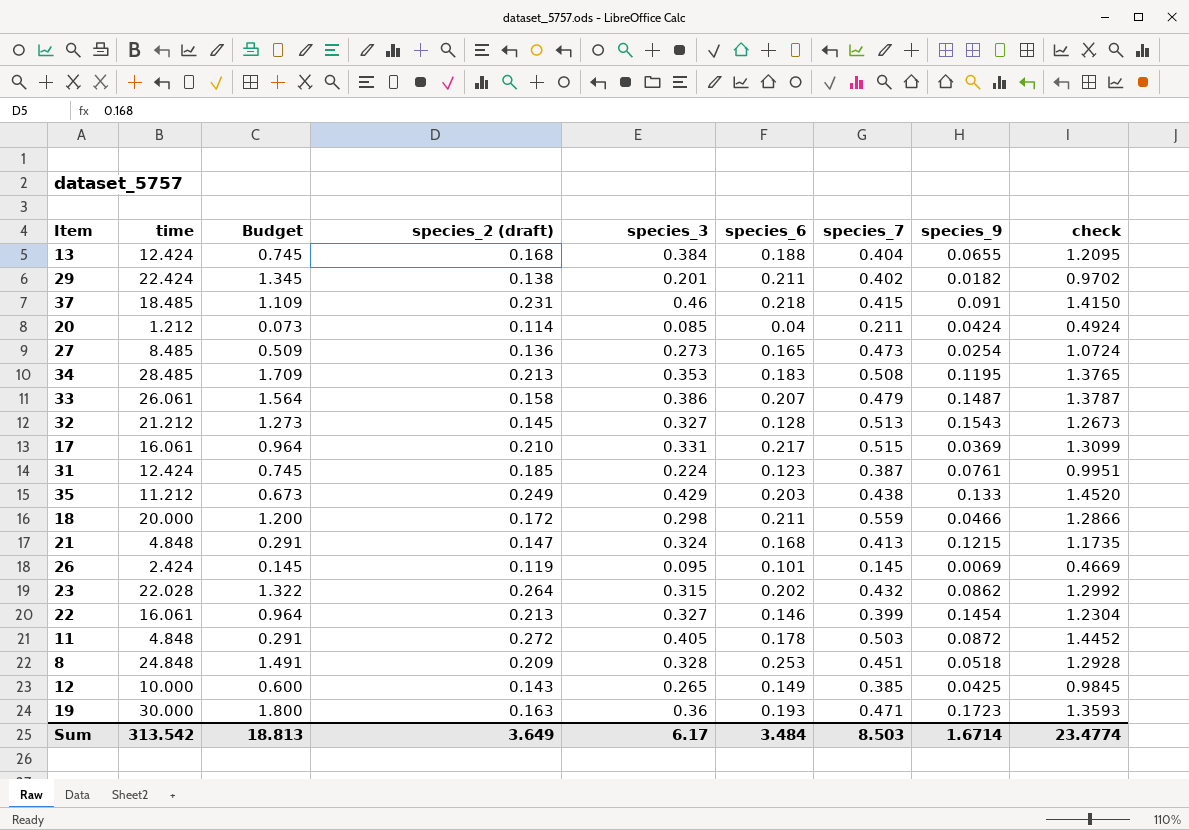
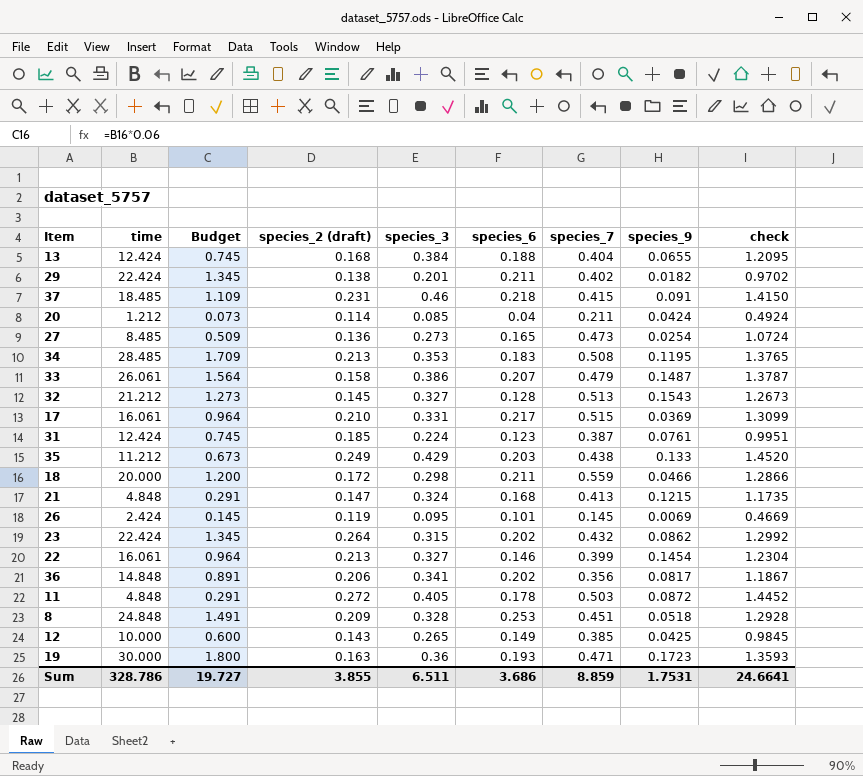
23 | time: 22.028 -> 22.424
23 | Budget: 1.322 -> 1.345
row 36: none -> 14.848 | 0.891 | 0.206 | 0.341 | 0.202 | 0.356 | 0.0817 | 1.1867
Sum | time: 313.542 -> 328.786
Sum | Budget: 18.813 -> 19.727
Sum | species_2 (draft): 3.649 -> 3.855
Sum | species_3: 6.17 -> 6.511
Sum | species_6: 3.484 -> 3.686
Sum | species_7: 8.503 -> 8.859
Sum | species_9: 1.6714 -> 1.7531
Sum | check: 23.4774 -> 24.6641

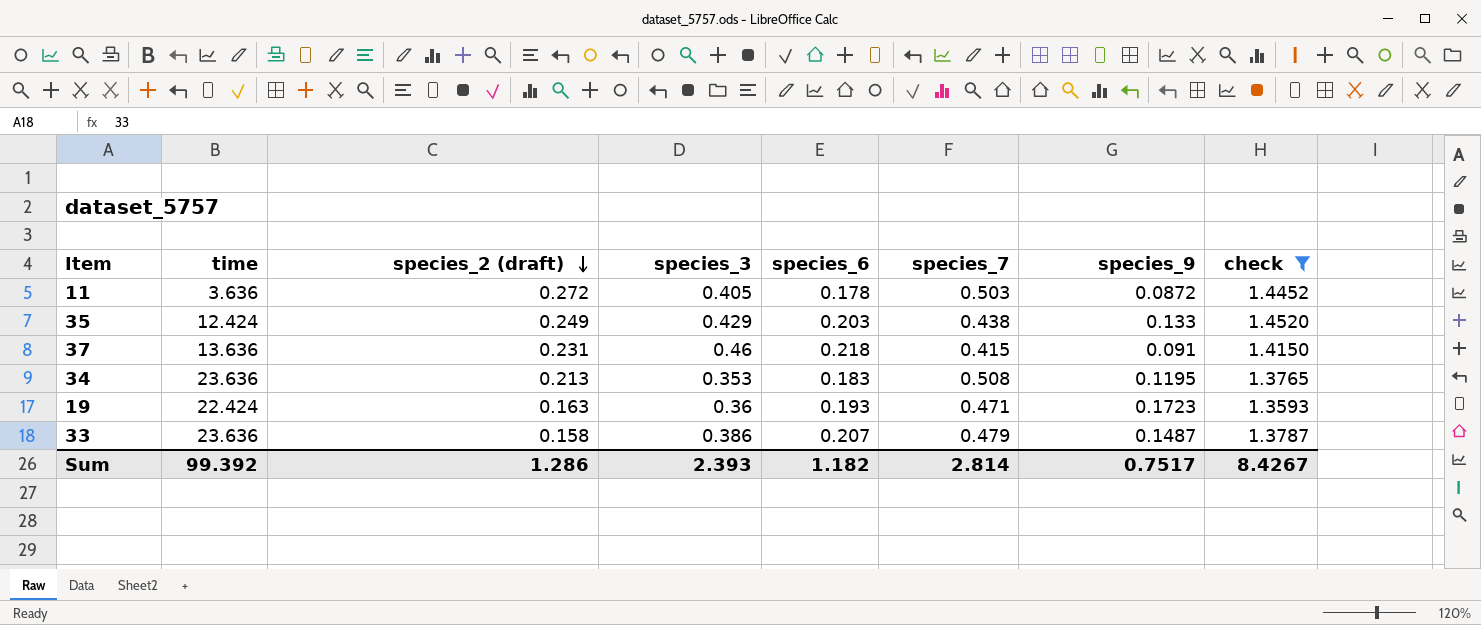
filter: none -> check >= 1.3593
row order: none -> species_2 (draft) descending
column Budget | formula: [time] * 0.06 -> none
11 | time: 4.848 -> 3.636
35 | time: 11.212 -> 12.424
37 | time: 18.485 -> 13.636
34 | time: 28.485 -> 23.636
19 | time: 30.000 -> 22.424
33 | time: 26.061 -> 23.636
Sum | time: 328.786 -> 99.392
Sum | species_2 (draft): 3.855 -> 1.286
Sum | species_3: 6.511 -> 2.393
Sum | species_6: 3.686 -> 1.182
Sum | species_7: 8.859 -> 2.814
Sum | species_9: 1.7531 -> 0.7517
Sum | check: 24.6641 -> 8.4267

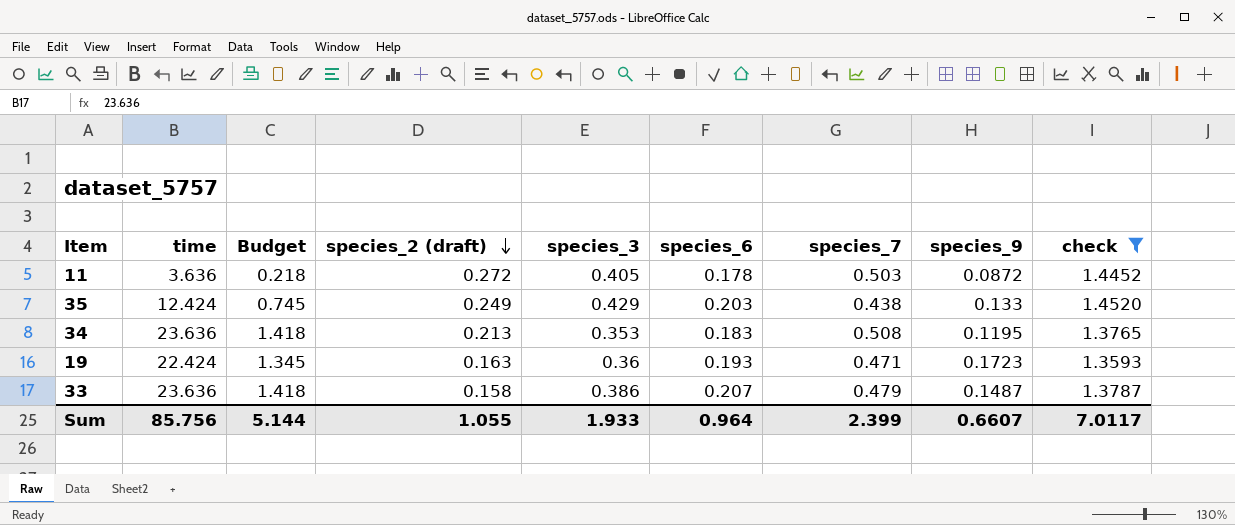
column Budget | formula: none -> [time] * 0.06
row 37: 13.636 | 0.231 | 0.46 | 0.218 | 0.415 | 0.091 | 1.4150 -> none
Sum | time: 99.392 -> 85.756
Sum | species_2 (draft): 1.286 -> 1.055
Sum | species_3: 2.393 -> 1.933
Sum | species_6: 1.182 -> 0.964
Sum | species_7: 2.814 -> 2.399
Sum | species_9: 0.7517 -> 0.6607
Sum | check: 8.4267 -> 7.0117

